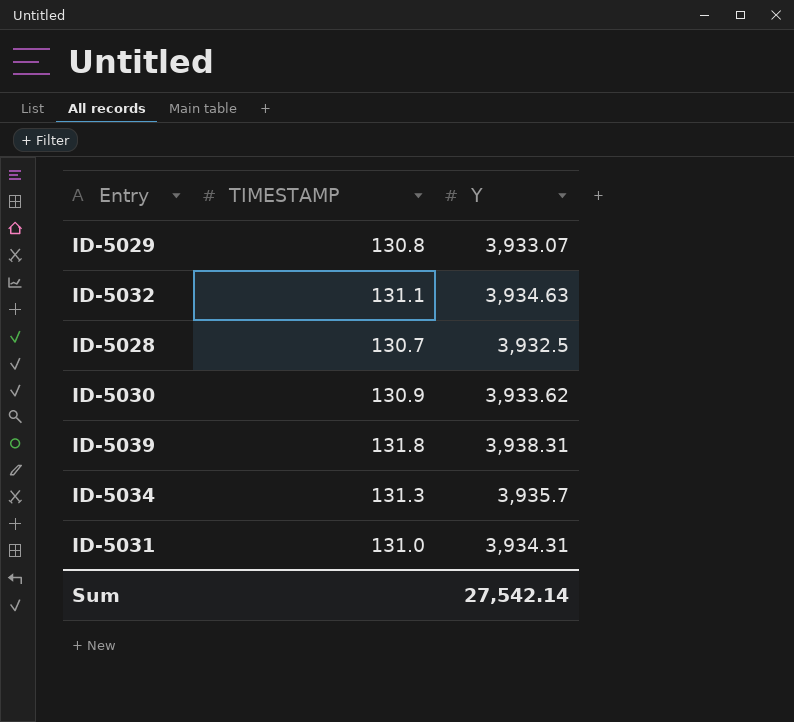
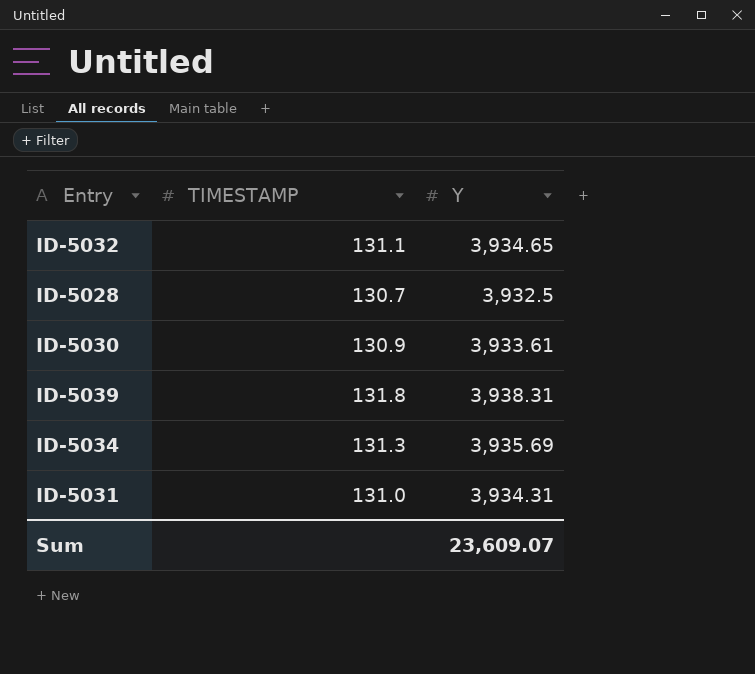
row ID-5029: 130.8 | 3,933.07 -> none
ID-5032 | Y: 3,934.63 -> 3,934.65
ID-5030 | Y: 3,933.62 -> 3,933.61
ID-5034 | Y: 3,935.7 -> 3,935.69
Sum | Y: 27,542.14 -> 23,609.07

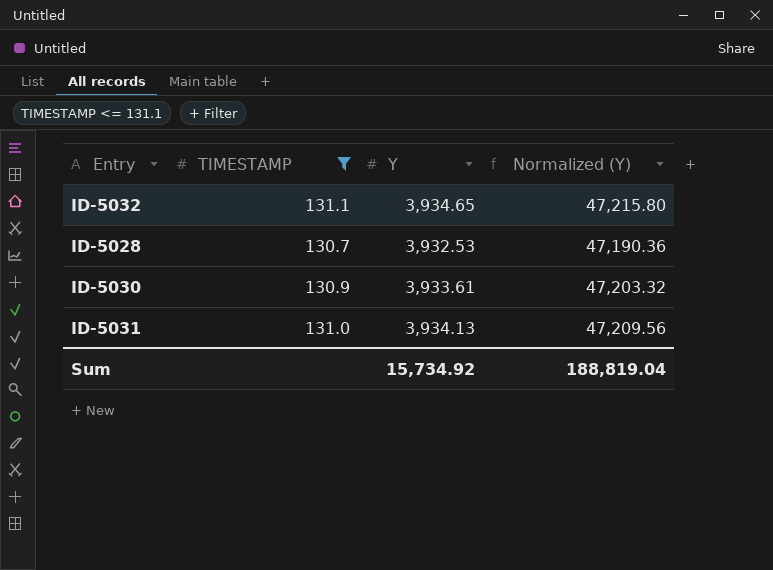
filter: none -> TIMESTAMP <= 131.1
column Normalized (Y) | formula: none -> [Y] * 12
ID-5028 | Y: 3,932.5 -> 3,932.53
ID-5031 | Y: 3,934.31 -> 3,934.13
Sum | Y: 23,609.07 -> 15,734.92

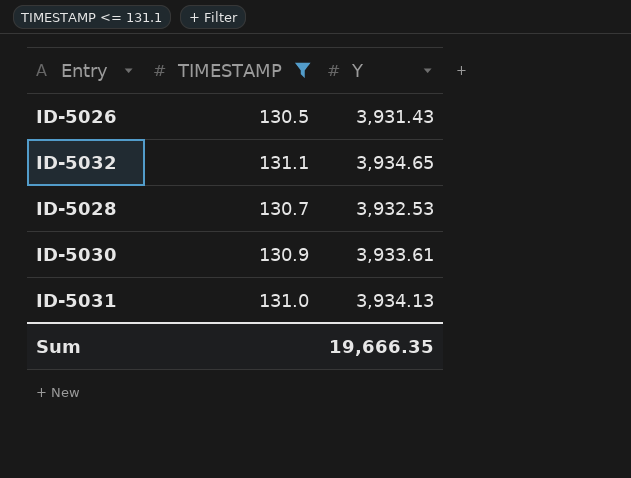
column Normalized (Y) | formula: [Y] * 12 -> none
row ID-5026: none -> 130.5 | 3,931.43
Sum | Y: 15,734.92 -> 19,666.35

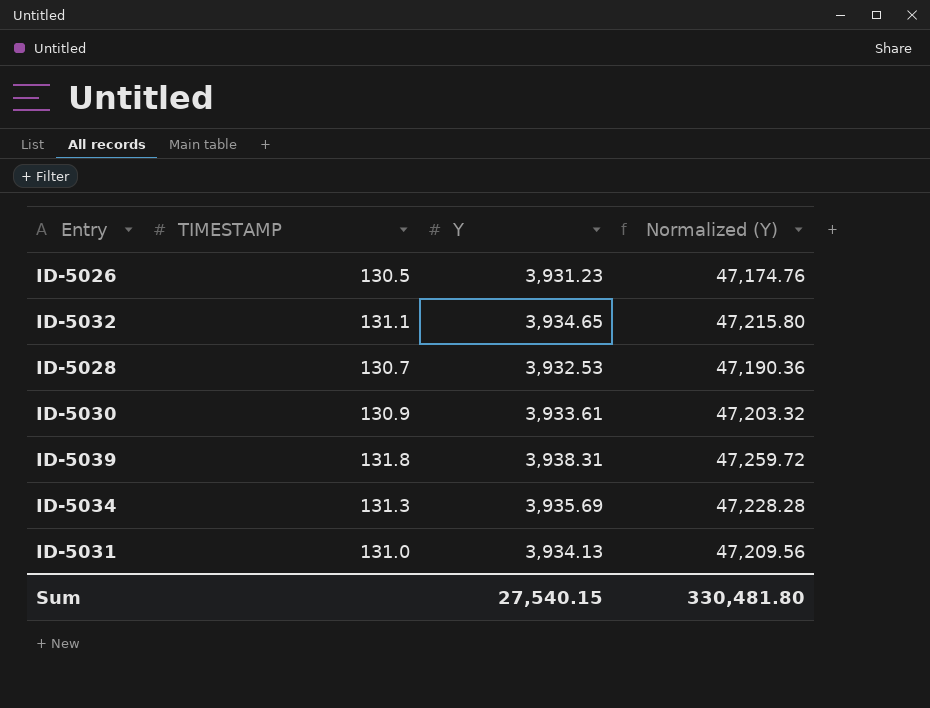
filter: TIMESTAMP <= 131.1 -> none
column Normalized (Y) | formula: none -> [Y] * 12
ID-5026 | Y: 3,931.43 -> 3,931.23
Sum | Y: 19,666.35 -> 27,540.15

